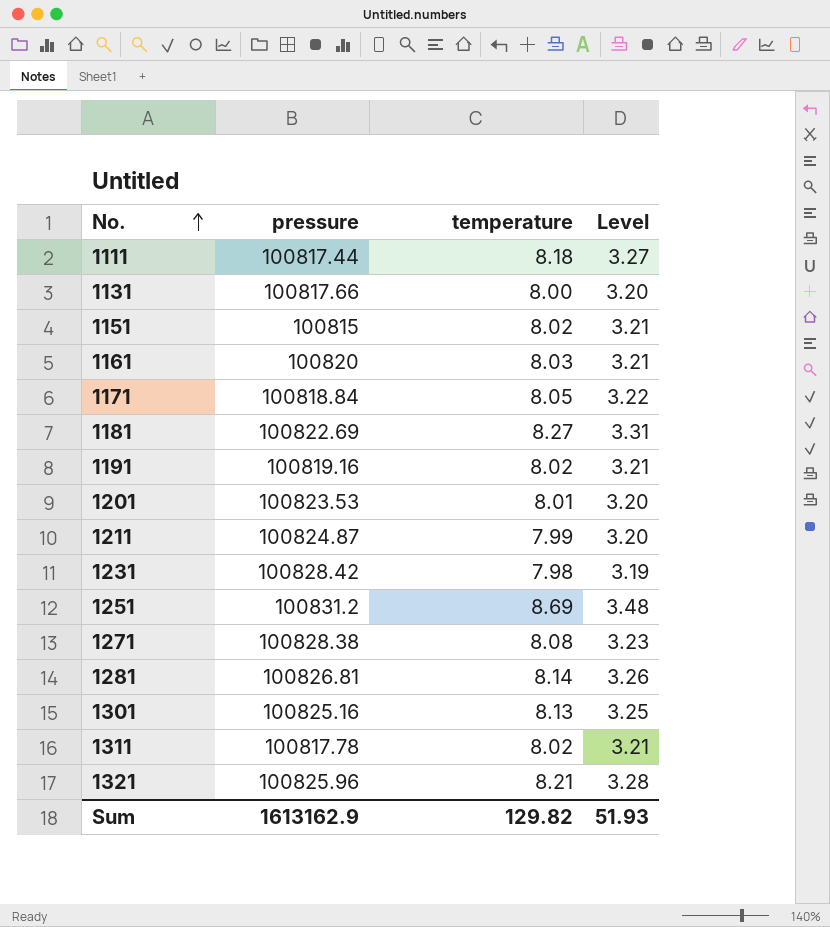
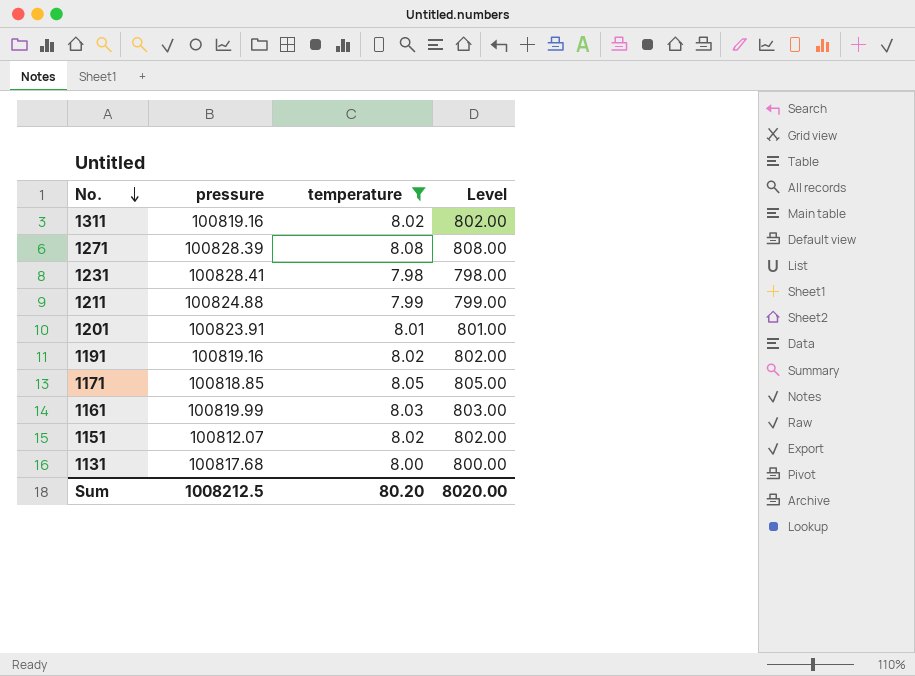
filter: none -> temperature <= 8.08
row order: No. ascending -> No. descending
column Level | formula: [temperature] * 0.4 -> [temperature] * 100
1311 | pressure: 100817.78 -> 100819.16
1271 | pressure: 100828.38 -> 100828.39
1231 | pressure: 100828.42 -> 100828.41
1211 | pressure: 100824.87 -> 100824.88
1201 | pressure: 100823.53 -> 100823.91
1171 | pressure: 100818.84 -> 100818.85
1161 | pressure: 100820 -> 100819.99
1151 | pressure: 100815 -> 100812.07
1131 | pressure: 100817.66 -> 100817.68
Sum | pressure: 1613162.9 -> 1008212.5
Sum | temperature: 129.82 -> 80.20
Sum | Level: 51.93 -> 8020.00

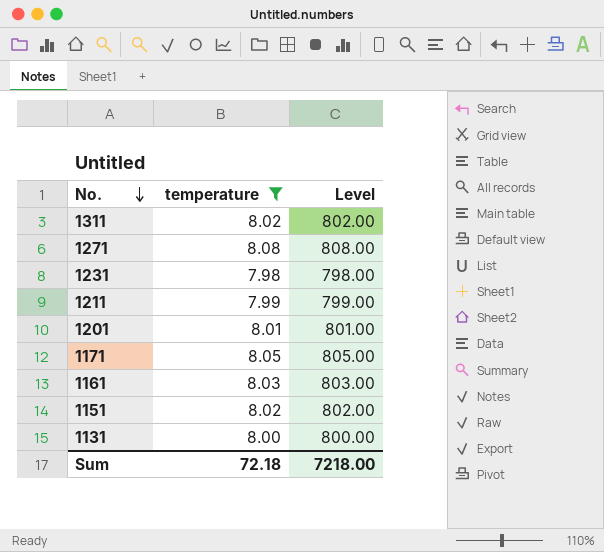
column pressure | position: 2 -> none
row 1191: 100819.16 | 8.02 | 802.00 -> none
Sum | temperature: 80.20 -> 72.18
Sum | Level: 8020.00 -> 7218.00

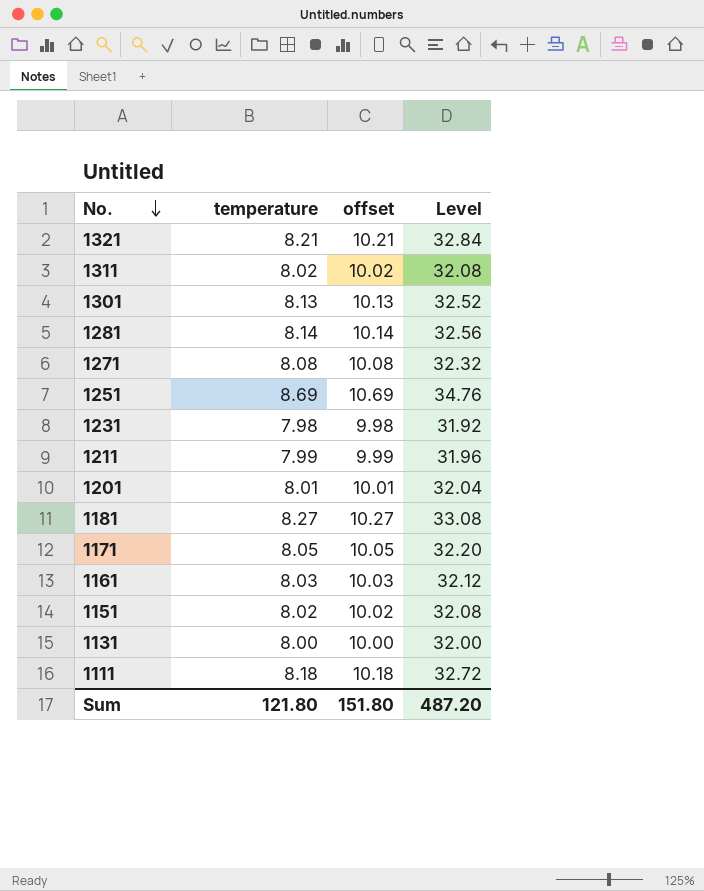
filter: temperature <= 8.08 -> none
column offset | formula: none -> [temperature] + 2
column Level | formula: [temperature] * 100 -> [temperature] * 4
Sum | temperature: 72.18 -> 121.80
Sum | Level: 7218.00 -> 487.20

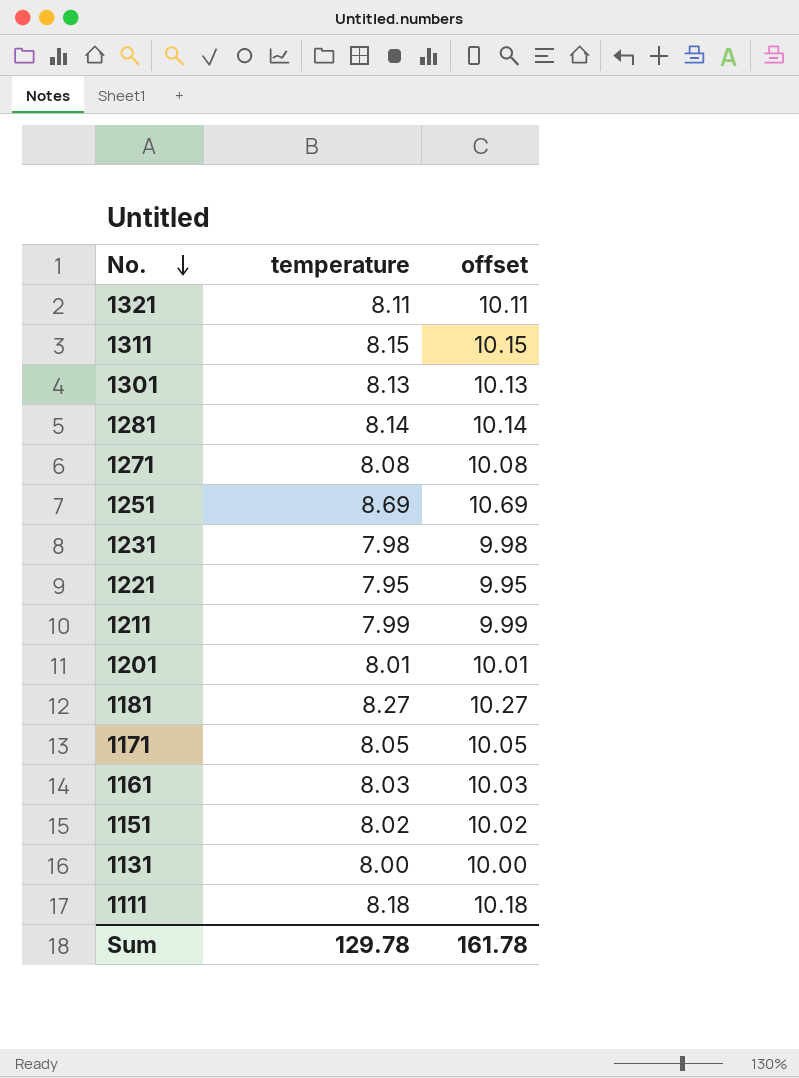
column Level | formula: [temperature] * 4 -> none
1321 | temperature: 8.21 -> 8.11
1321 | offset: 10.21 -> 10.11
1311 | temperature: 8.02 -> 8.15
1311 | offset: 10.02 -> 10.15
row 1221: none -> 7.95 | 9.95
Sum | temperature: 121.80 -> 129.78
Sum | offset: 151.80 -> 161.78

